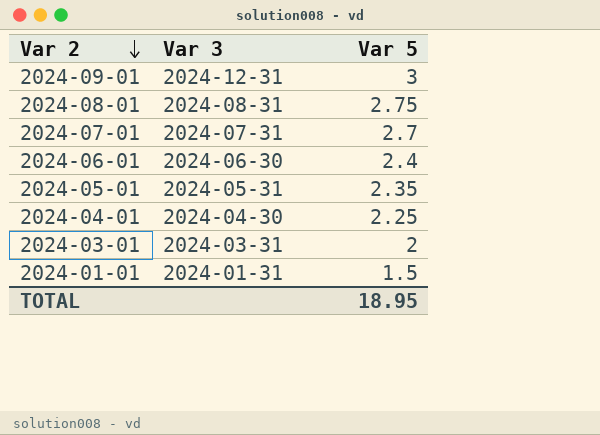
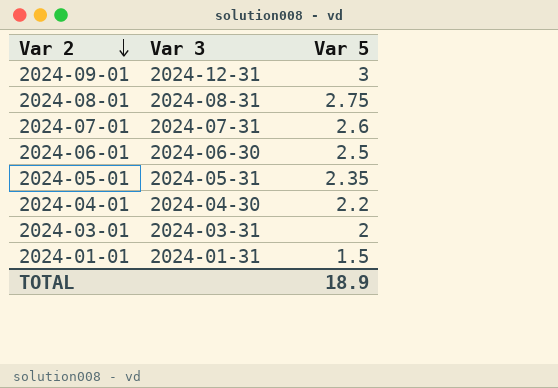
2024-07-01 | Var 5: 2.7 -> 2.6
2024-06-01 | Var 5: 2.4 -> 2.5
2024-04-01 | Var 5: 2.25 -> 2.2
TOTAL | Var 5: 18.95 -> 18.9

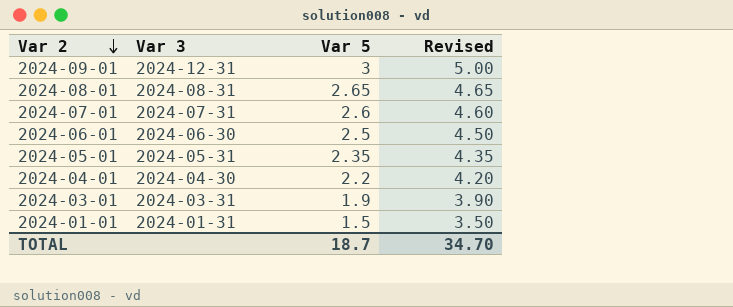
column Revised | formula: none -> [Var 5] + 2
2024-08-01 | Var 5: 2.75 -> 2.65
2024-03-01 | Var 5: 2 -> 1.9
TOTAL | Var 5: 18.9 -> 18.7

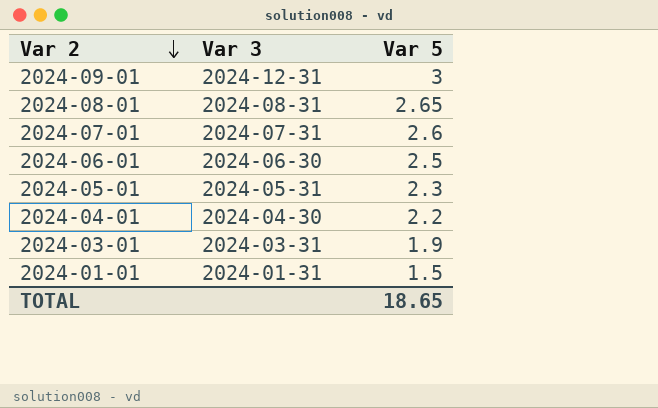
column Revised | formula: [Var 5] + 2 -> none
2024-05-01 | Var 5: 2.35 -> 2.3
TOTAL | Var 5: 18.7 -> 18.65

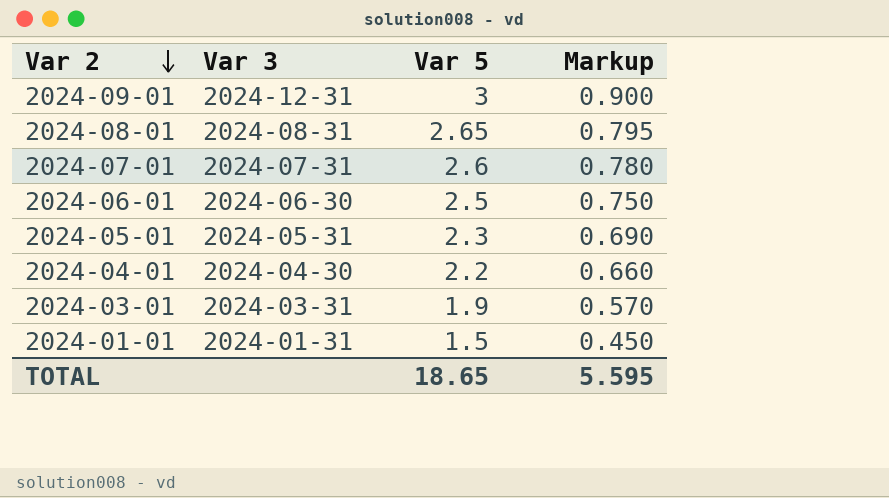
column Markup | formula: none -> [Var 5] * 0.3

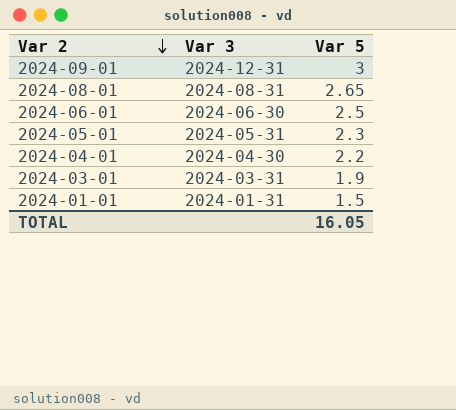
column Markup | formula: [Var 5] * 0.3 -> none
row 2024-07-01: 2024-07-31 | 2.6 | 0.780 -> none
TOTAL | Var 5: 18.65 -> 16.05

